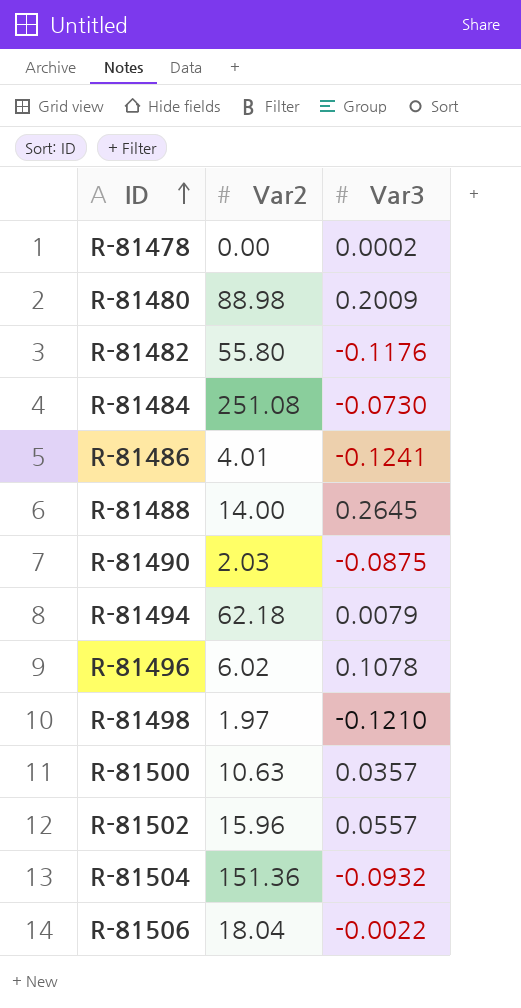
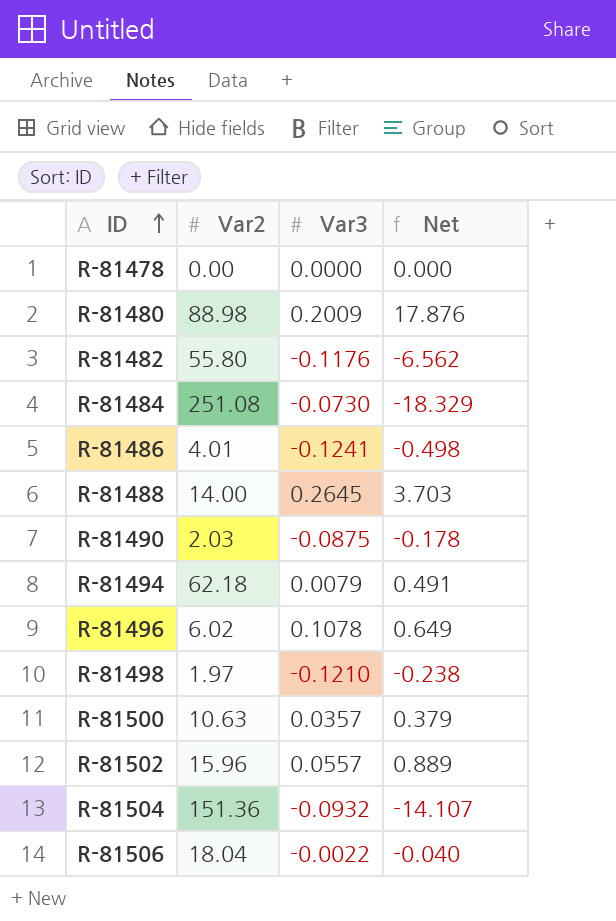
column Net | formula: none -> [Var2] * [Var3]
R-81478 | Var3: 0.0002 -> 0.0000

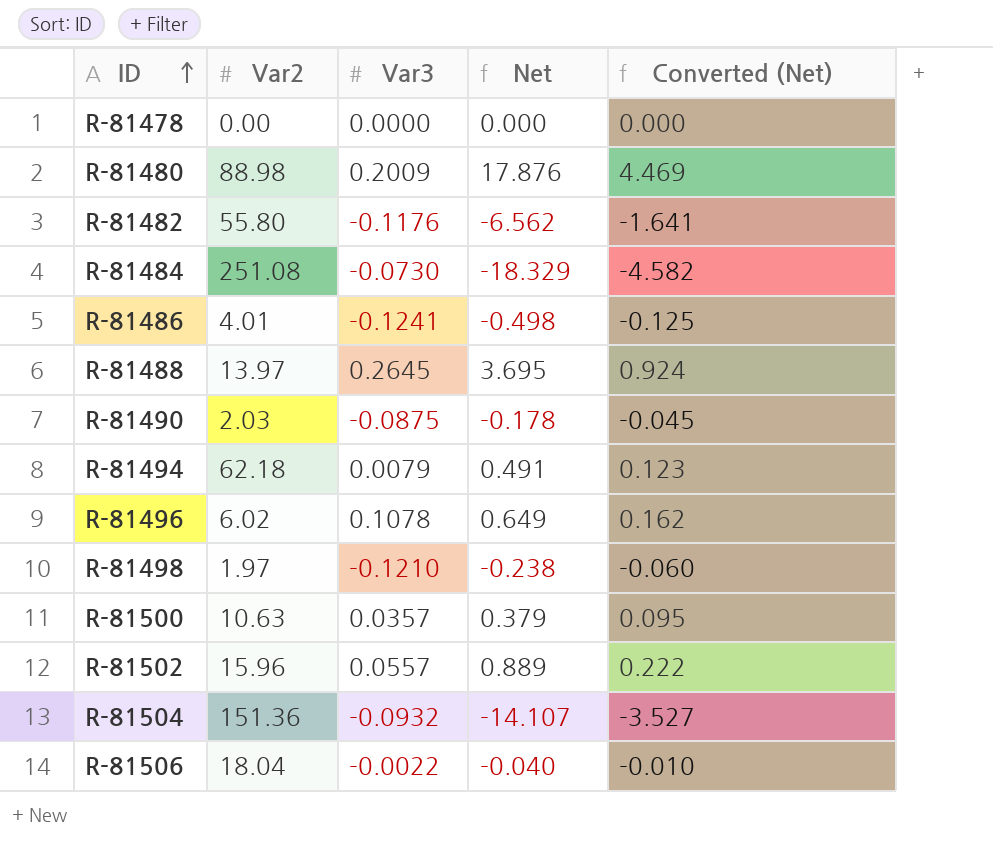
column Converted (Net) | formula: none -> [Net] * 0.25
R-81488 | Var2: 14.00 -> 13.97
R-81488 | Net: 3.703 -> 3.695

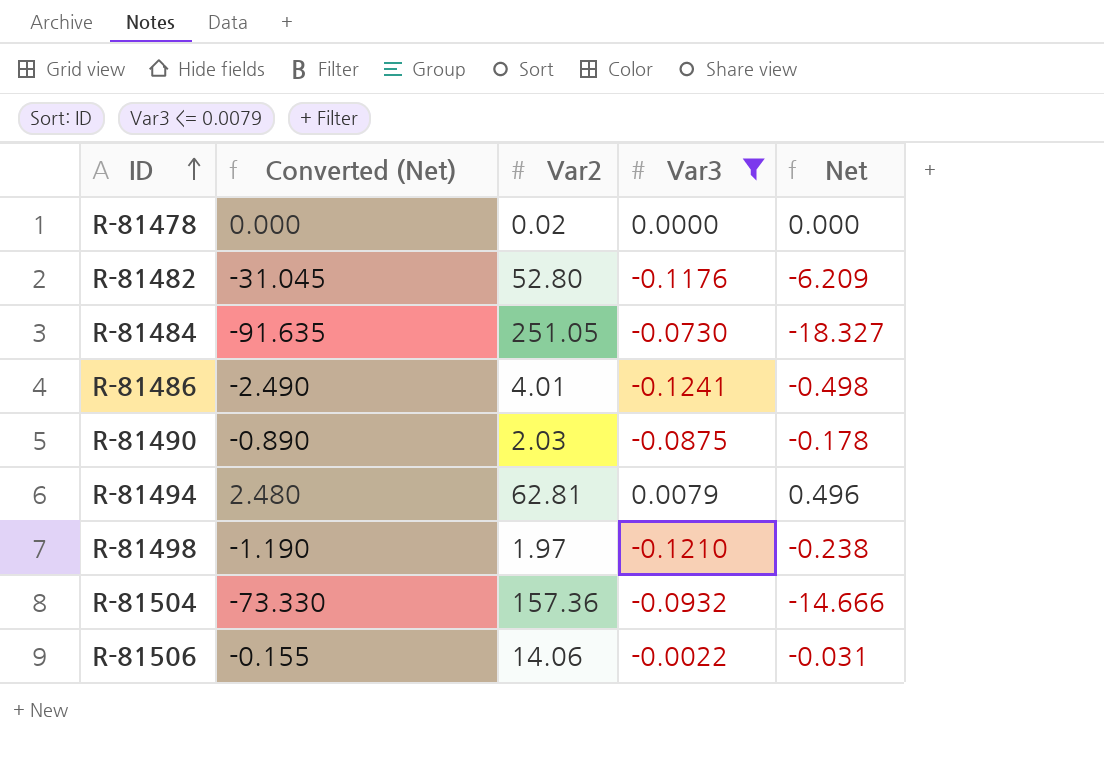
filter: none -> Var3 <= 0.0079
column Converted (Net) | formula: [Net] * 0.25 -> [Net] * 5
column Converted (Net) | position: 5 -> 2
R-81478 | Var2: 0.00 -> 0.02
R-81482 | Var2: 55.80 -> 52.80
R-81482 | Net: -6.562 -> -6.209
R-81484 | Var2: 251.08 -> 251.05
R-81484 | Net: -18.329 -> -18.327
R-81494 | Var2: 62.18 -> 62.81
R-81494 | Net: 0.491 -> 0.496
R-81504 | Var2: 151.36 -> 157.36
R-81504 | Net: -14.107 -> -14.666
R-81506 | Var2: 18.04 -> 14.06
R-81506 | Net: -0.040 -> -0.031

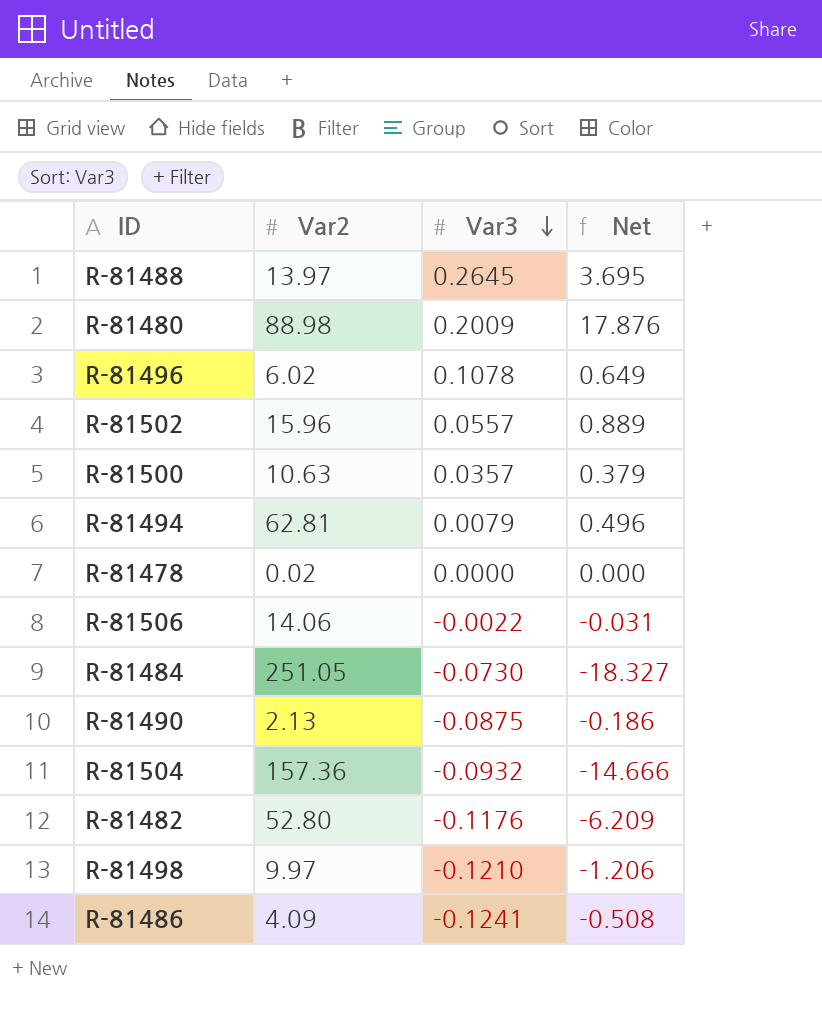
filter: Var3 <= 0.0079 -> none
row order: ID ascending -> Var3 descending
column Converted (Net) | formula: [Net] * 5 -> none
R-81490 | Var2: 2.03 -> 2.13
R-81490 | Net: -0.178 -> -0.186
R-81498 | Var2: 1.97 -> 9.97
R-81498 | Net: -0.238 -> -1.206
R-81486 | Var2: 4.01 -> 4.09
R-81486 | Net: -0.498 -> -0.508

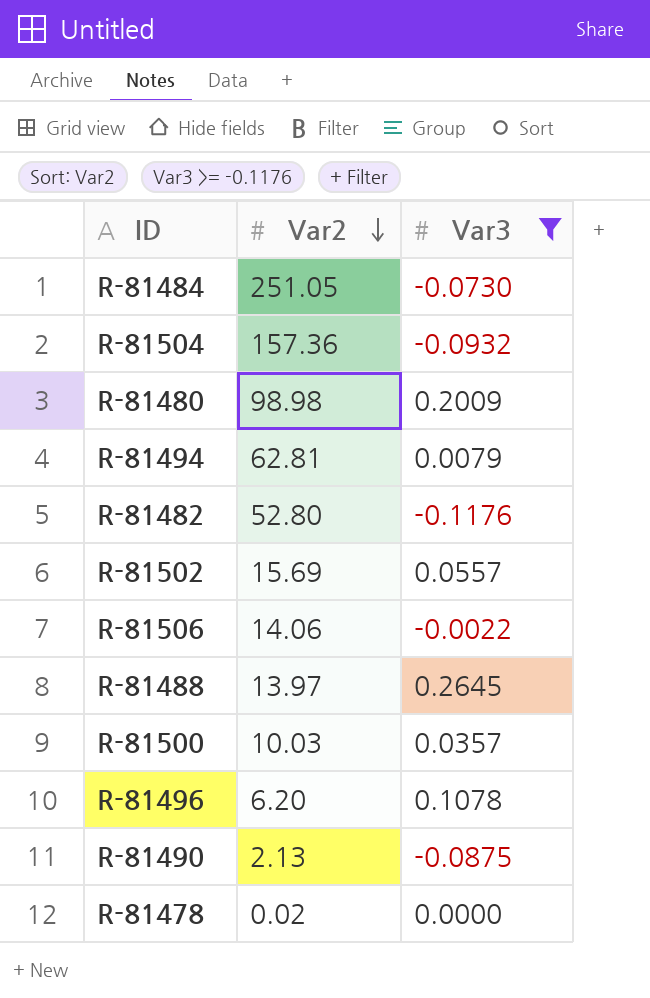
filter: none -> Var3 >= -0.1176
row order: Var3 descending -> Var2 descending
column Net | formula: [Var2] * [Var3] -> none
R-81480 | Var2: 88.98 -> 98.98
R-81502 | Var2: 15.96 -> 15.69
R-81500 | Var2: 10.63 -> 10.03
R-81496 | Var2: 6.02 -> 6.20

